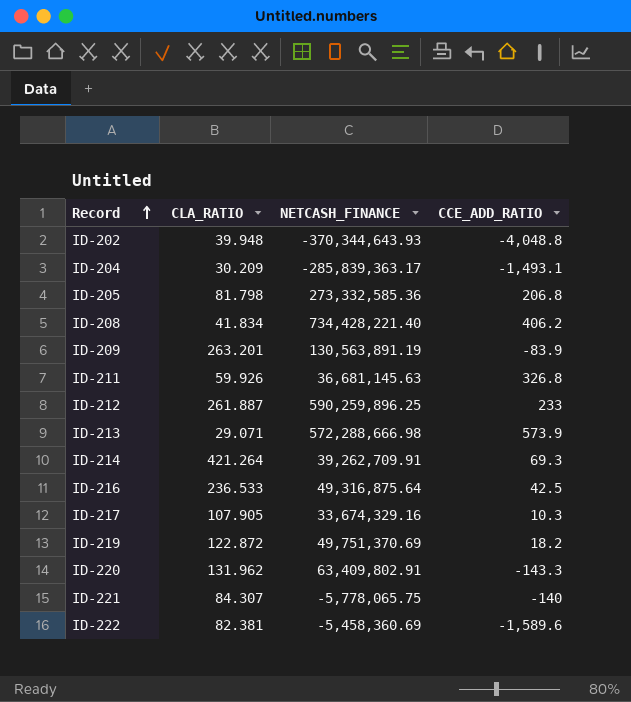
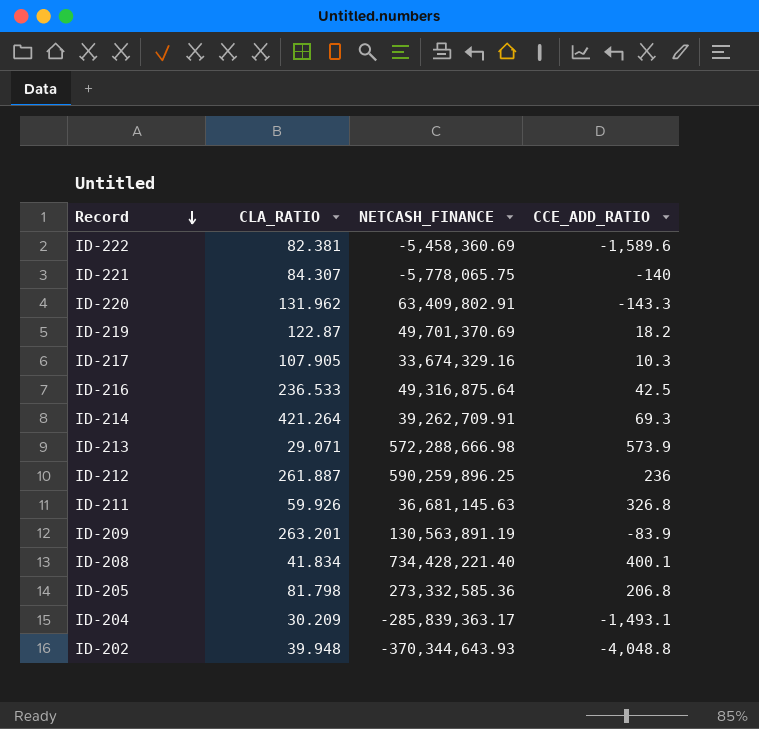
row order: Record ascending -> Record descending
ID-219 | CLA_RATIO: 122.872 -> 122.87
ID-219 | NETCASH_FINANCE: 49,751,370.69 -> 49,701,370.69
ID-212 | CCE_ADD_RATIO: 233 -> 236
ID-208 | CCE_ADD_RATIO: 406.2 -> 400.1

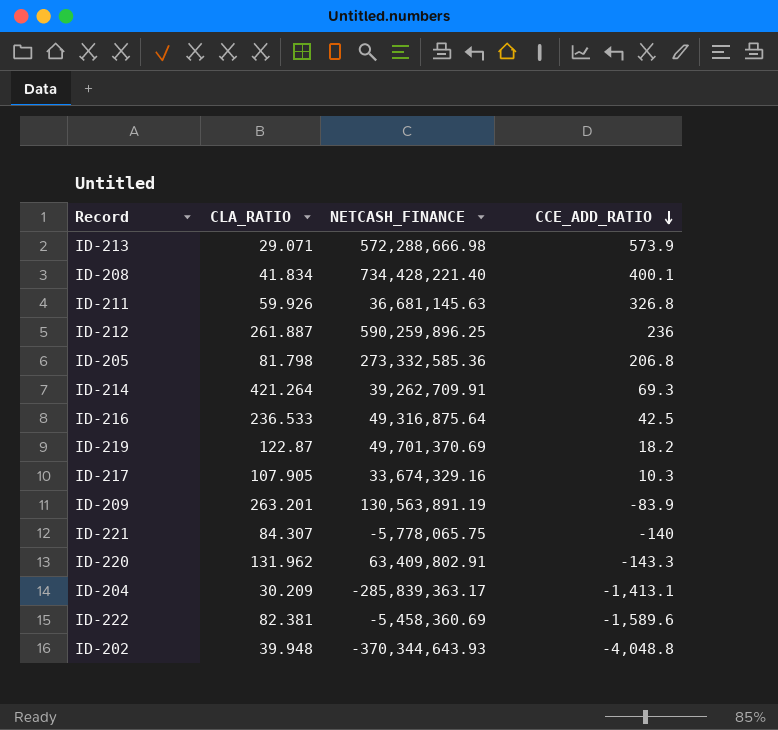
row order: Record descending -> CCE_ADD_RATIO descending
ID-204 | CCE_ADD_RATIO: -1,493.1 -> -1,413.1

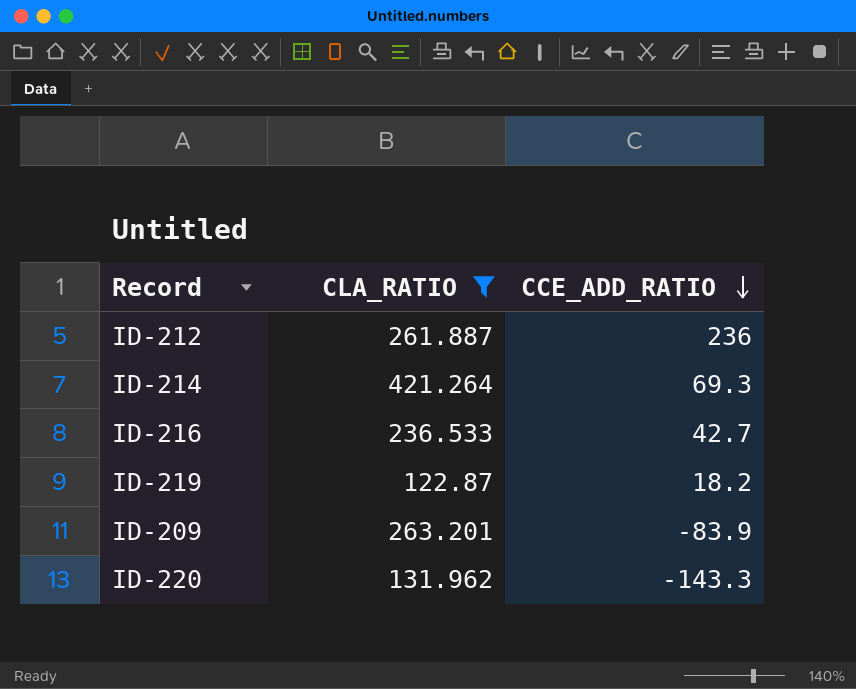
filter: none -> CLA_RATIO >= 122.87
column NETCASH_FINANCE | position: 3 -> none
ID-216 | CCE_ADD_RATIO: 42.5 -> 42.7

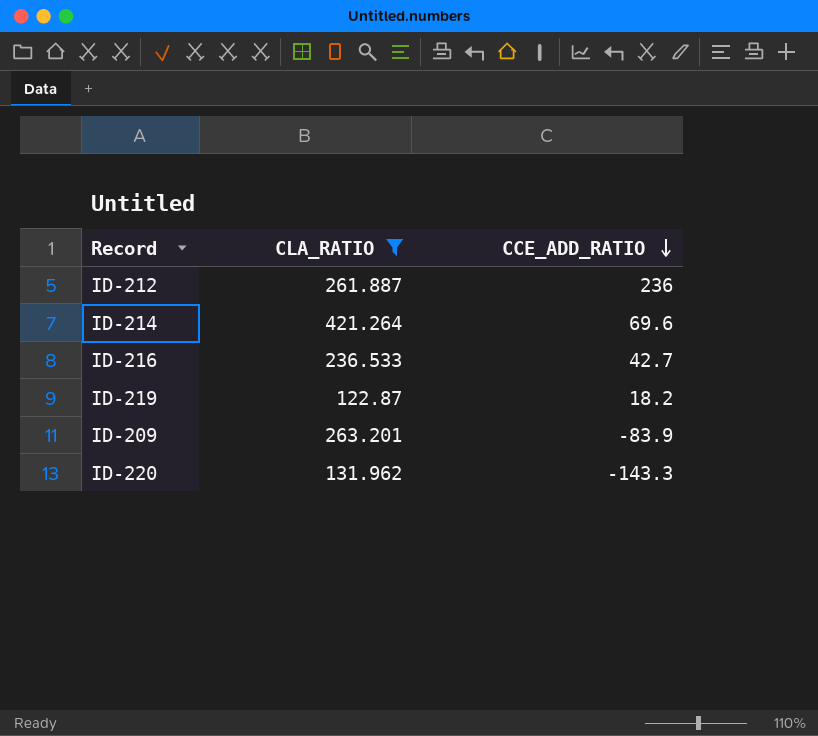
ID-214 | CCE_ADD_RATIO: 69.3 -> 69.6

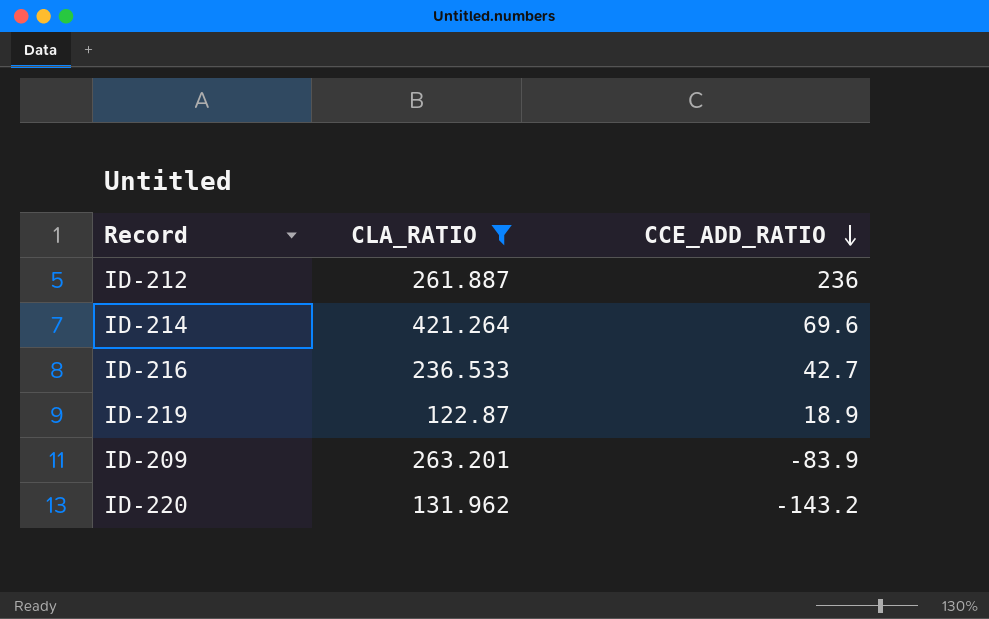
ID-219 | CCE_ADD_RATIO: 18.2 -> 18.9
ID-220 | CCE_ADD_RATIO: -143.3 -> -143.2

